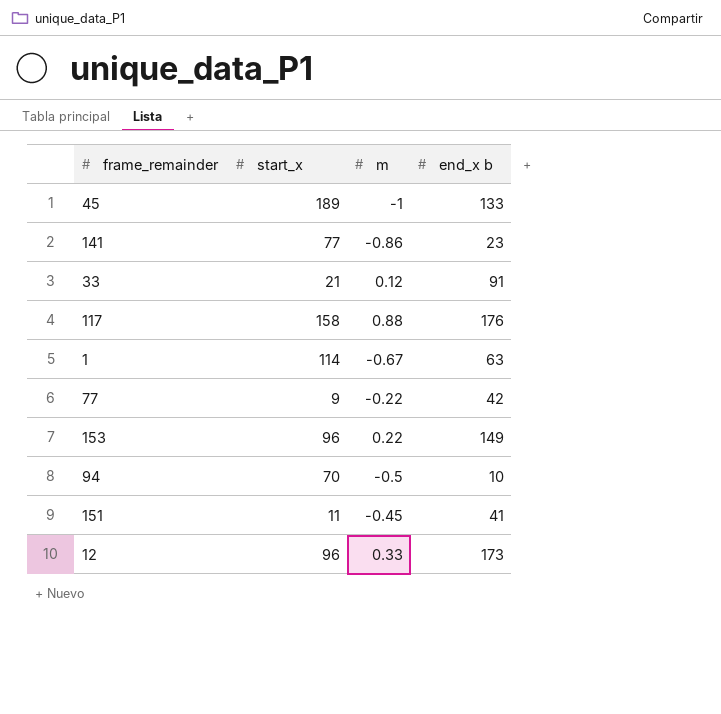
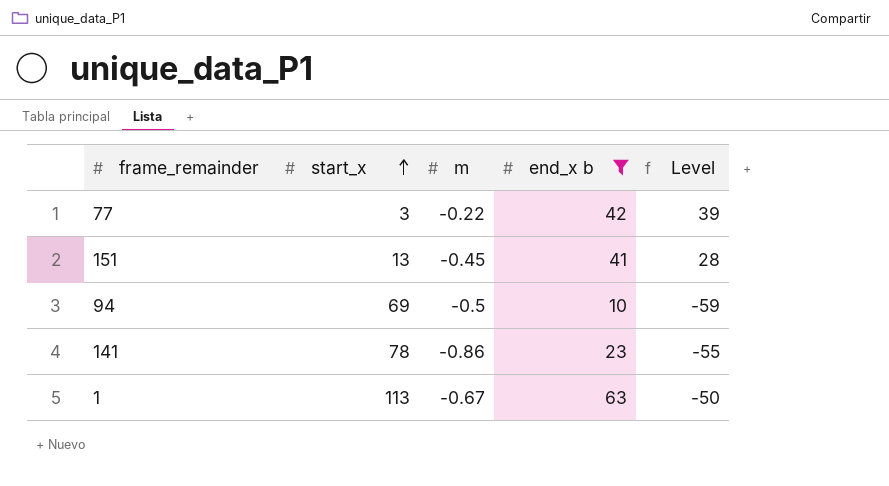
filter: none -> end_x b <= 63
row order: none -> start_x ascending
column Level | formula: none -> [end_x b] - [start_x]
77 | start_x: 9 -> 3
151 | start_x: 11 -> 13
94 | start_x: 70 -> 69
141 | start_x: 77 -> 78
1 | start_x: 114 -> 113

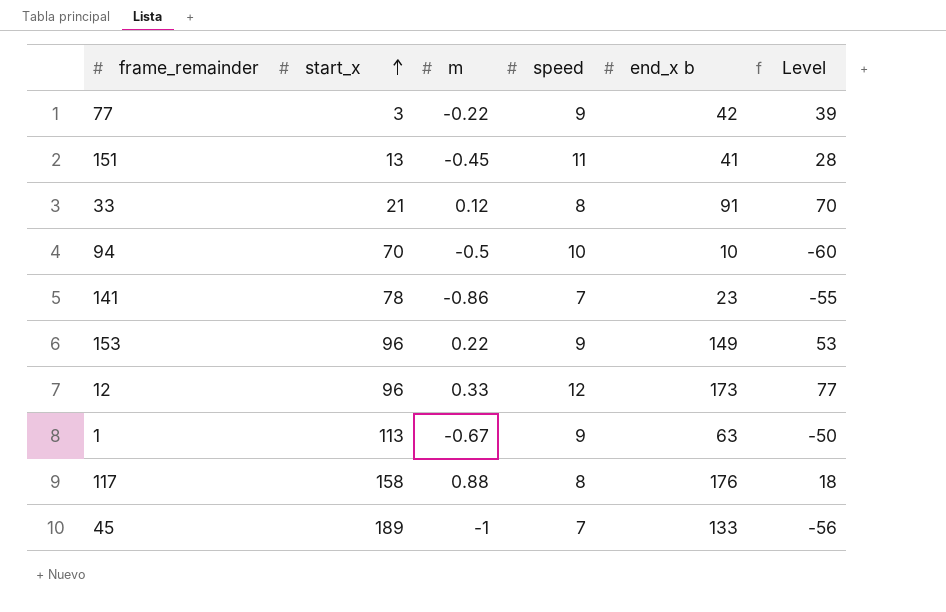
filter: end_x b <= 63 -> none
column speed | position: none -> 4
94 | start_x: 69 -> 70
94 | Level: -59 -> -60

